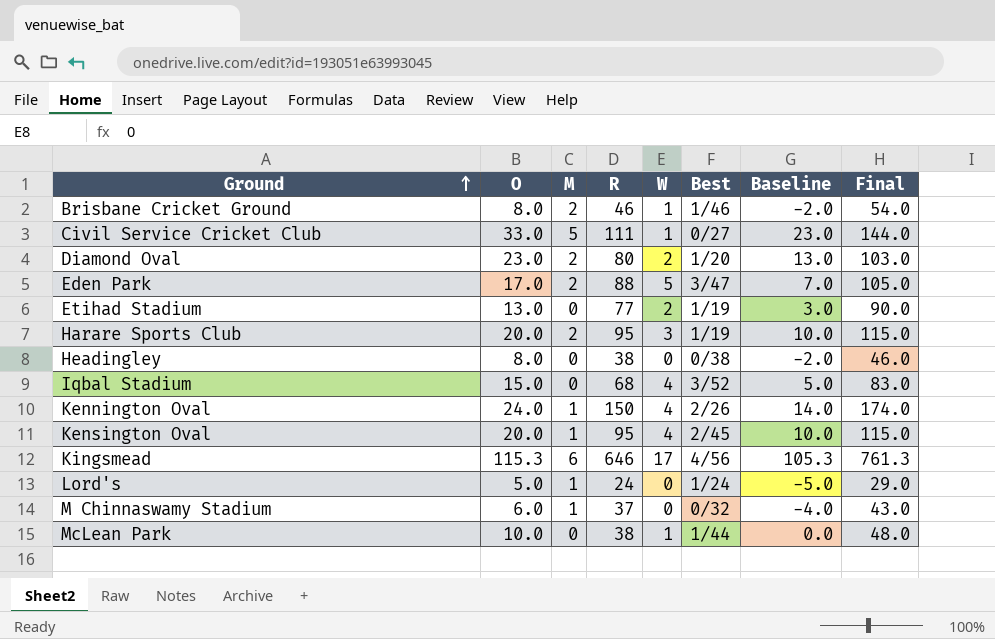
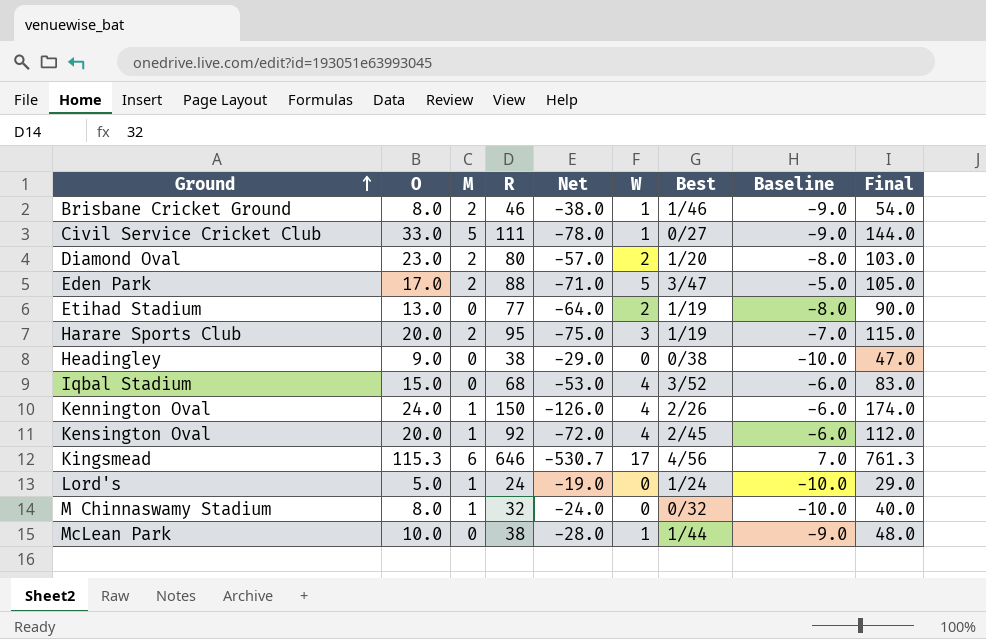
column Net | formula: none -> [O] - [R]
column Baseline | formula: [O] - 10 -> [W] - 10
Headingley | O: 8.0 -> 9.0
Headingley | Final: 46.0 -> 47.0
Kensington Oval | R: 95 -> 92
Kensington Oval | Final: 115.0 -> 112.0
M Chinnaswamy Stadium | O: 6.0 -> 8.0
M Chinnaswamy Stadium | R: 37 -> 32
M Chinnaswamy Stadium | Final: 43.0 -> 40.0

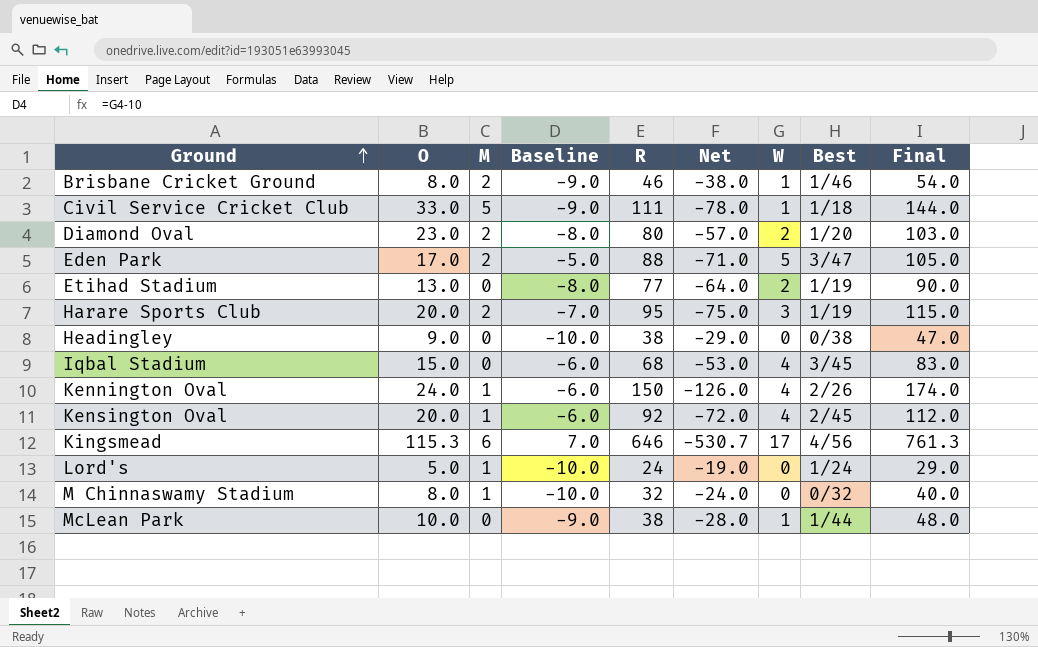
column Baseline | position: 8 -> 4
Civil Service Cricket Club | Best: 0/27 -> 1/18
Iqbal Stadium | Best: 3/52 -> 3/45

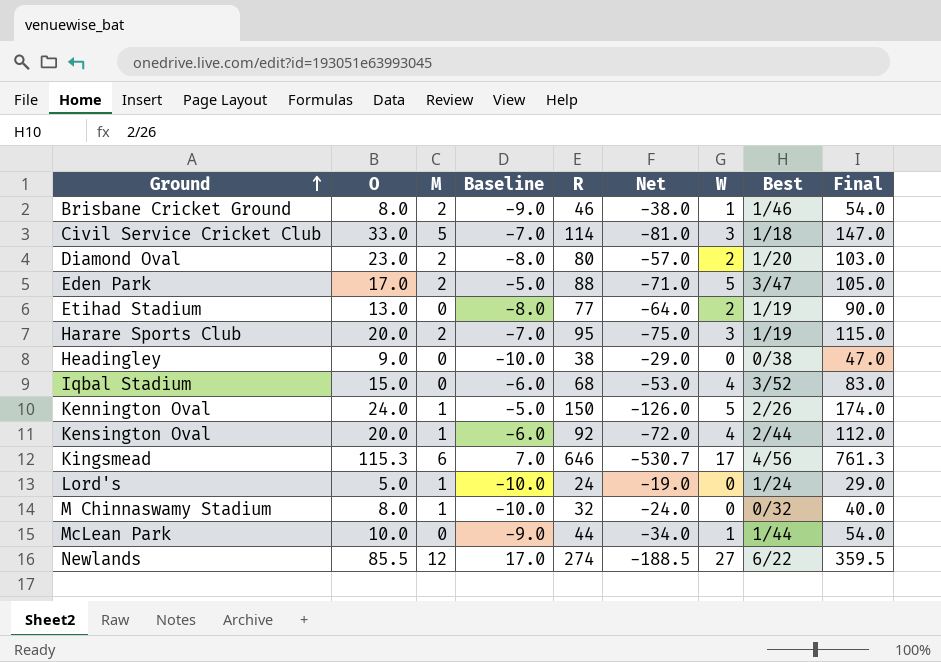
Civil Service Cricket Club | Baseline: -9.0 -> -7.0
Civil Service Cricket Club | R: 111 -> 114
Civil Service Cricket Club | Net: -78.0 -> -81.0
Civil Service Cricket Club | W: 1 -> 3
Civil Service Cricket Club | Final: 144.0 -> 147.0
Iqbal Stadium | Best: 3/45 -> 3/52
Kennington Oval | Baseline: -6.0 -> -5.0
Kennington Oval | W: 4 -> 5
Kensington Oval | Best: 2/45 -> 2/44
McLean Park | R: 38 -> 44
McLean Park | Net: -28.0 -> -34.0
McLean Park | Final: 48.0 -> 54.0
row Newlands: none -> 85.5 | 12 | 17.0 | 274 | -188.5 | 27 | 6/22 | 359.5

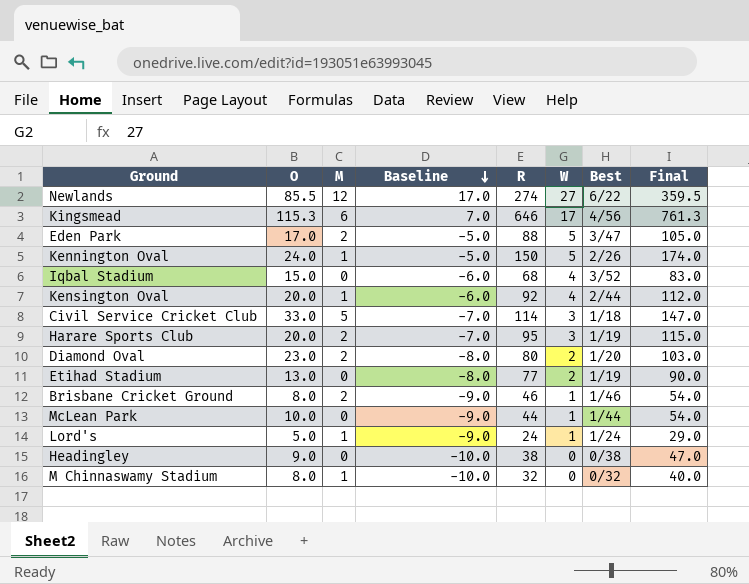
row order: Ground ascending -> Baseline descending
column Net | formula: [O] - [R] -> none
Lord's | Baseline: -10.0 -> -9.0
Lord's | W: 0 -> 1

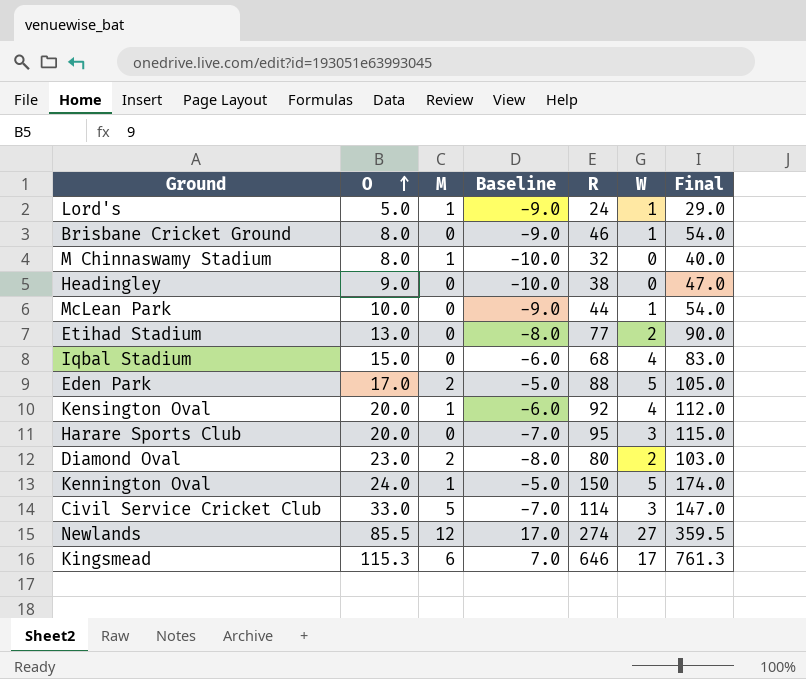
row order: Baseline descending -> O ascending
column Best | position: 7 -> none
Brisbane Cricket Ground | M: 2 -> 0
Harare Sports Club | M: 2 -> 0

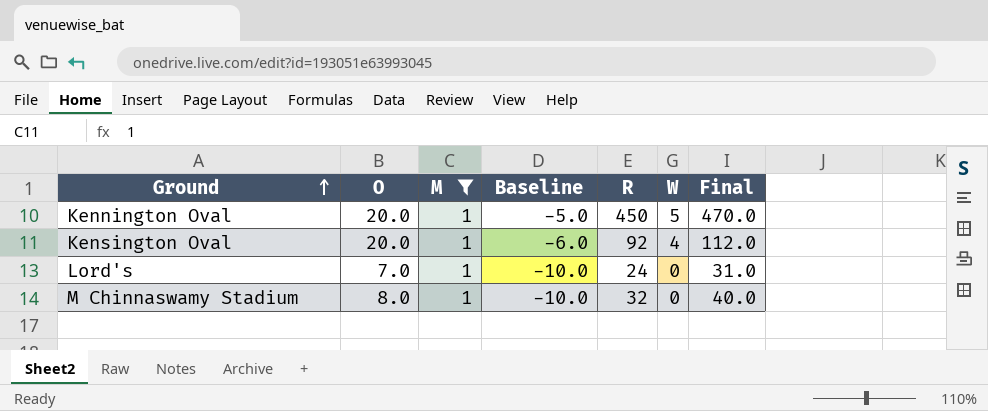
filter: none -> M = 1
row order: O ascending -> Ground ascending
Kennington Oval | O: 24.0 -> 20.0
Kennington Oval | R: 150 -> 450
Kennington Oval | Final: 174.0 -> 470.0
Lord's | O: 5.0 -> 7.0
Lord's | Baseline: -9.0 -> -10.0
Lord's | W: 1 -> 0
Lord's | Final: 29.0 -> 31.0

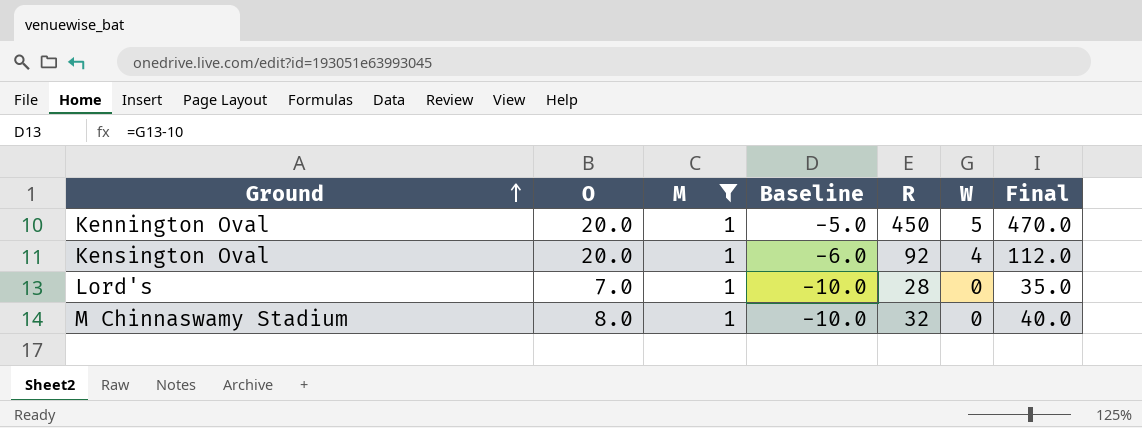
Lord's | R: 24 -> 28
Lord's | Final: 31.0 -> 35.0

